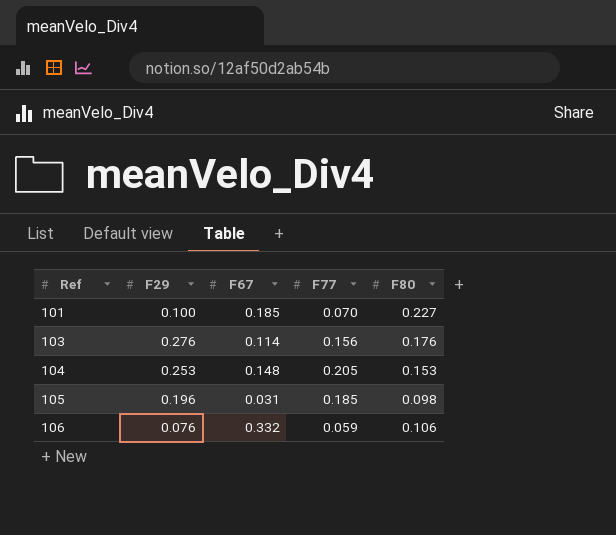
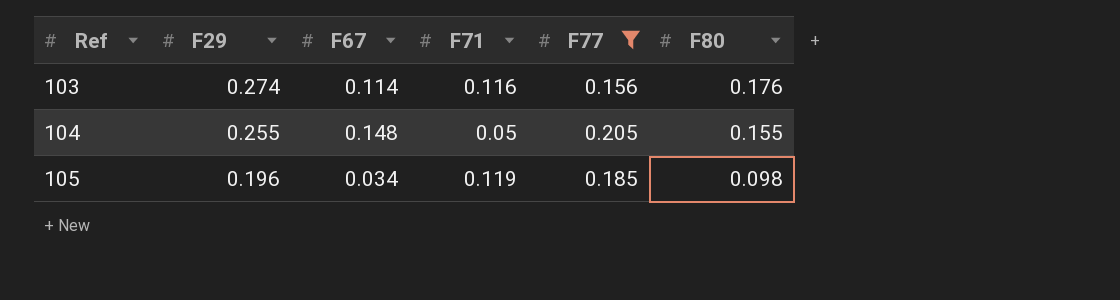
filter: none -> F77 >= 0.156
column F71 | position: none -> 4
103 | F29: 0.276 -> 0.274
104 | F29: 0.253 -> 0.255
104 | F80: 0.153 -> 0.155
105 | F67: 0.031 -> 0.034

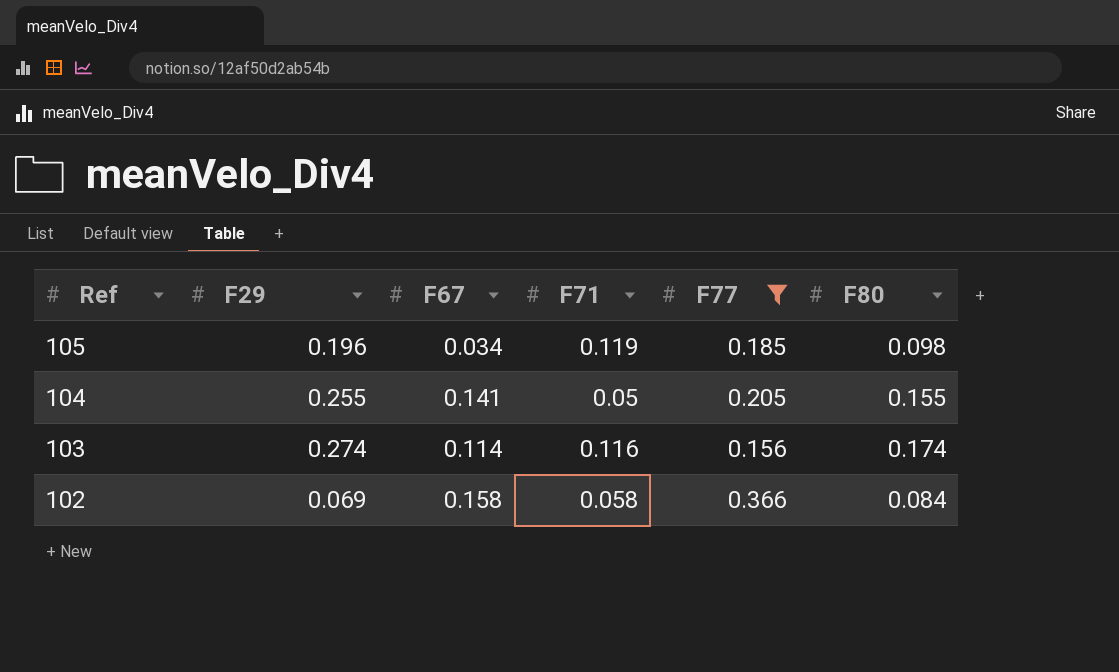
row order: Ref ascending -> Ref descending
104 | F67: 0.148 -> 0.141
103 | F80: 0.176 -> 0.174
row 102: none -> 0.069 | 0.158 | 0.058 | 0.366 | 0.084

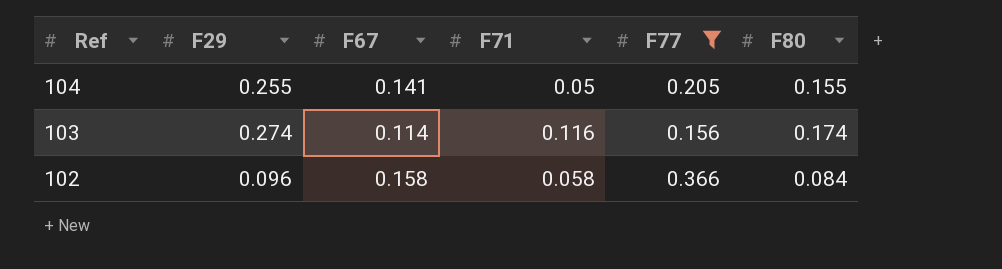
row 105: 0.196 | 0.034 | 0.119 | 0.185 | 0.098 -> none
102 | F29: 0.069 -> 0.096

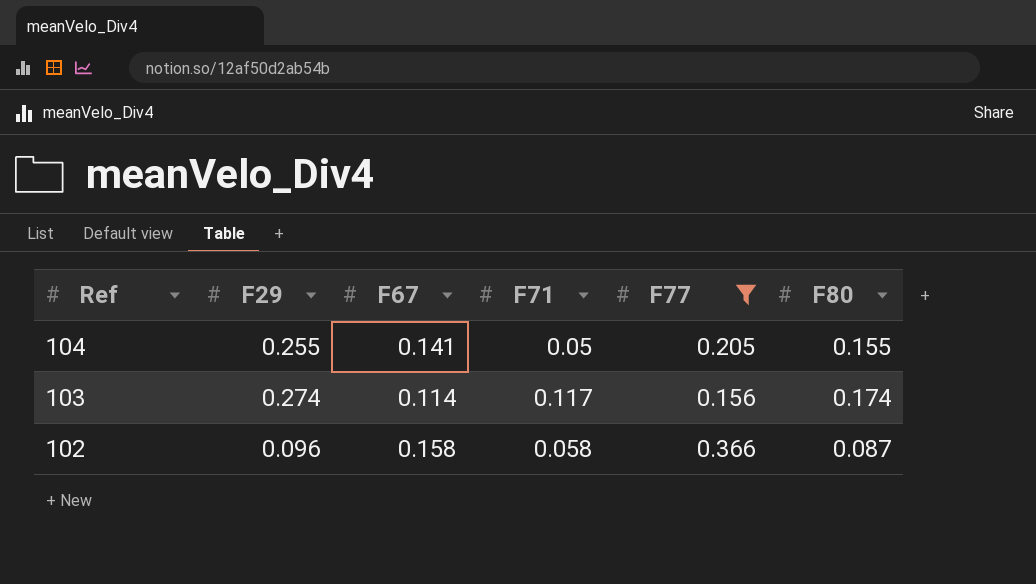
103 | F71: 0.116 -> 0.117
102 | F80: 0.084 -> 0.087

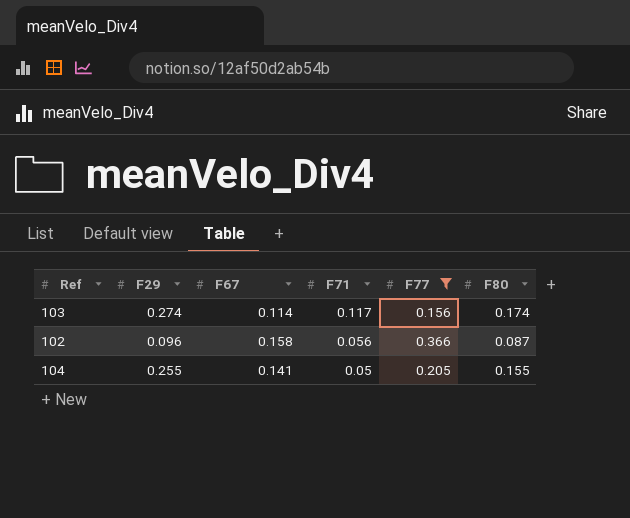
row order: Ref descending -> F71 descending
102 | F71: 0.058 -> 0.056

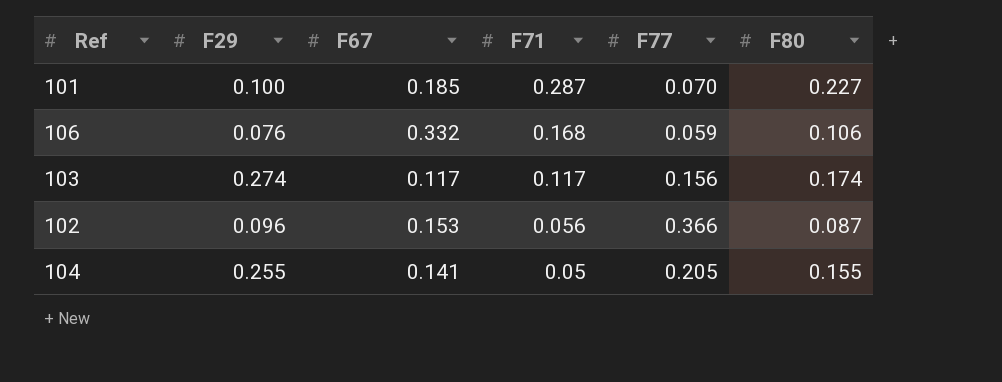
filter: F77 >= 0.156 -> none
103 | F67: 0.114 -> 0.117
102 | F67: 0.158 -> 0.153

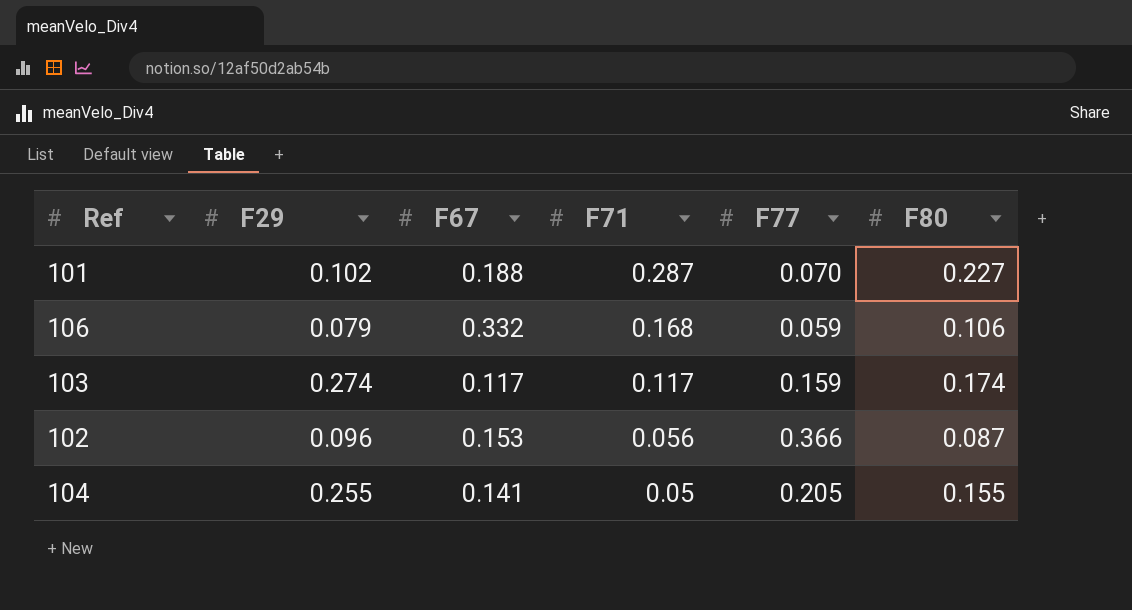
101 | F29: 0.100 -> 0.102
101 | F67: 0.185 -> 0.188
106 | F29: 0.076 -> 0.079
103 | F77: 0.156 -> 0.159

